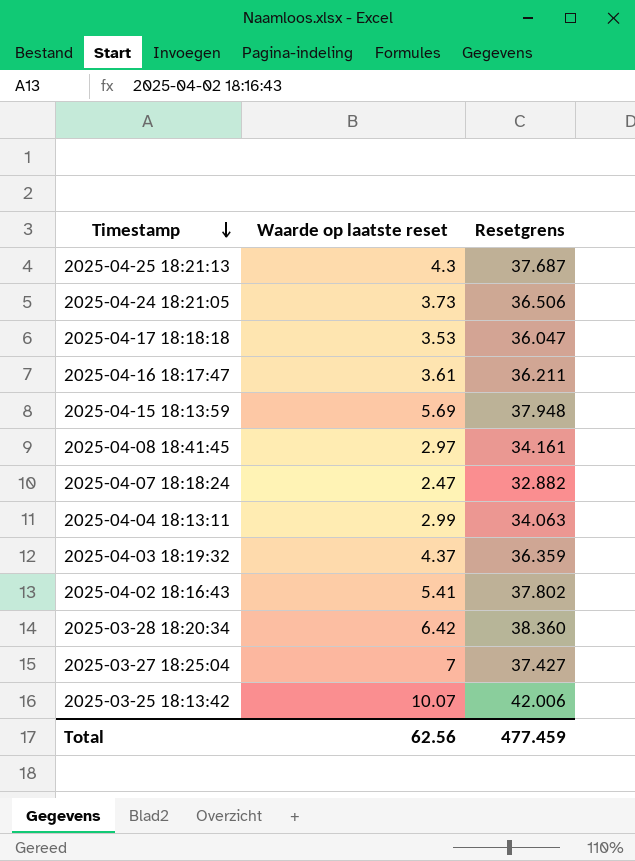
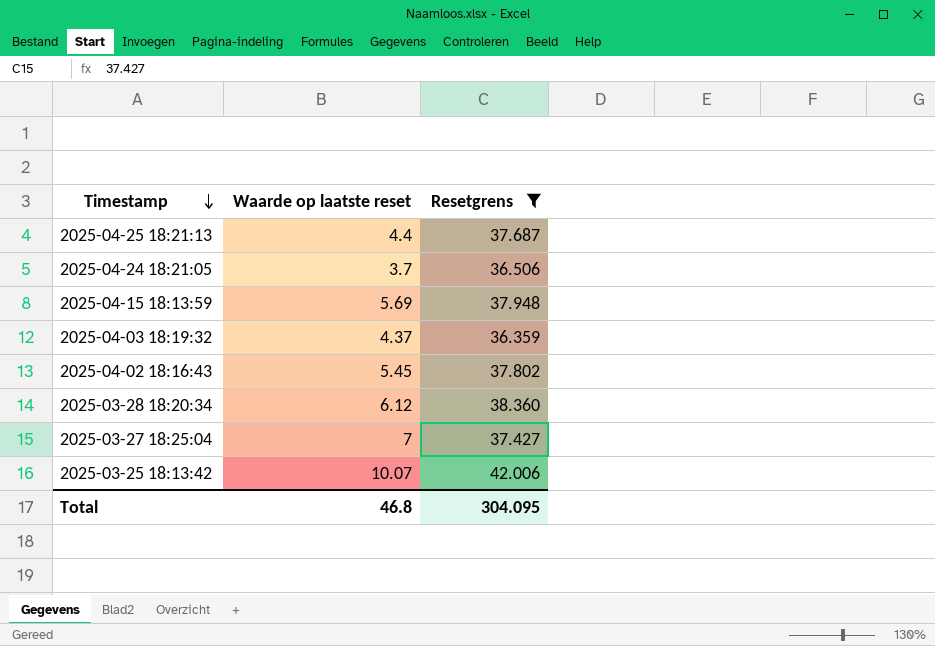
filter: none -> Resetgrens >= 36.359
2025-04-25 18:21:13 | Waarde op laatste reset: 4.3 -> 4.4
2025-04-24 18:21:05 | Waarde op laatste reset: 3.73 -> 3.7
2025-04-02 18:16:43 | Waarde op laatste reset: 5.41 -> 5.45
2025-03-28 18:20:34 | Waarde op laatste reset: 6.42 -> 6.12
Total | Waarde op laatste reset: 62.56 -> 46.8
Total | Resetgrens: 477.459 -> 304.095

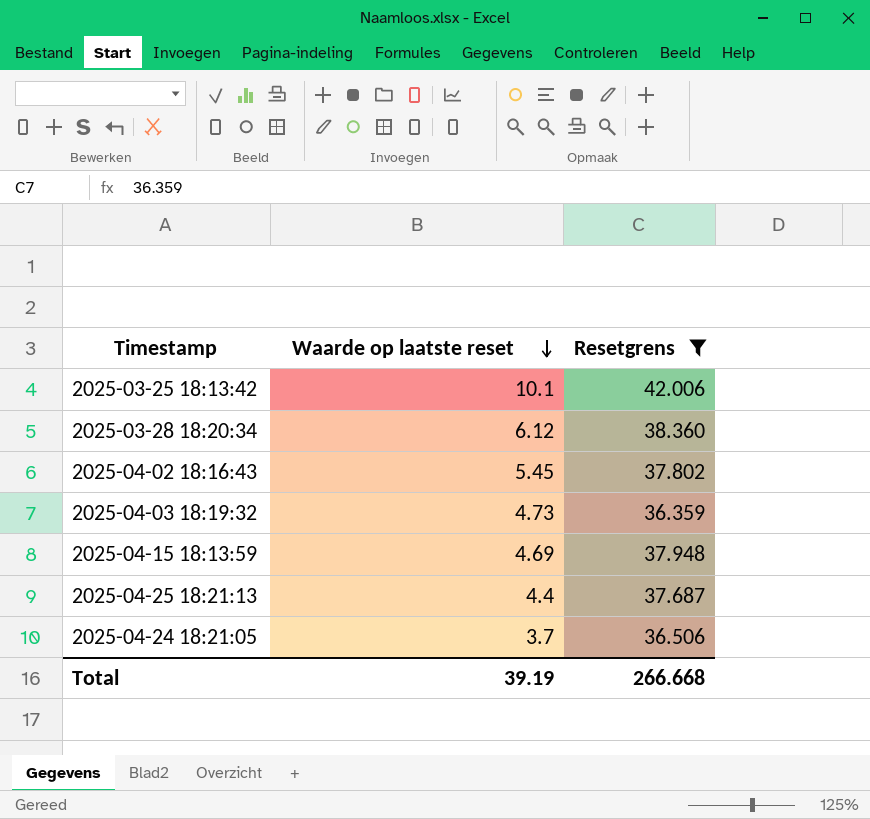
row order: Timestamp descending -> Waarde op laatste reset descending
row 2025-03-27 18:25:04: 7 | 37.427 -> none
2025-03-25 18:13:42 | Waarde op laatste reset: 10.07 -> 10.1
2025-04-03 18:19:32 | Waarde op laatste reset: 4.37 -> 4.73
2025-04-15 18:13:59 | Waarde op laatste reset: 5.69 -> 4.69
Total | Waarde op laatste reset: 46.8 -> 39.19
Total | Resetgrens: 304.095 -> 266.668

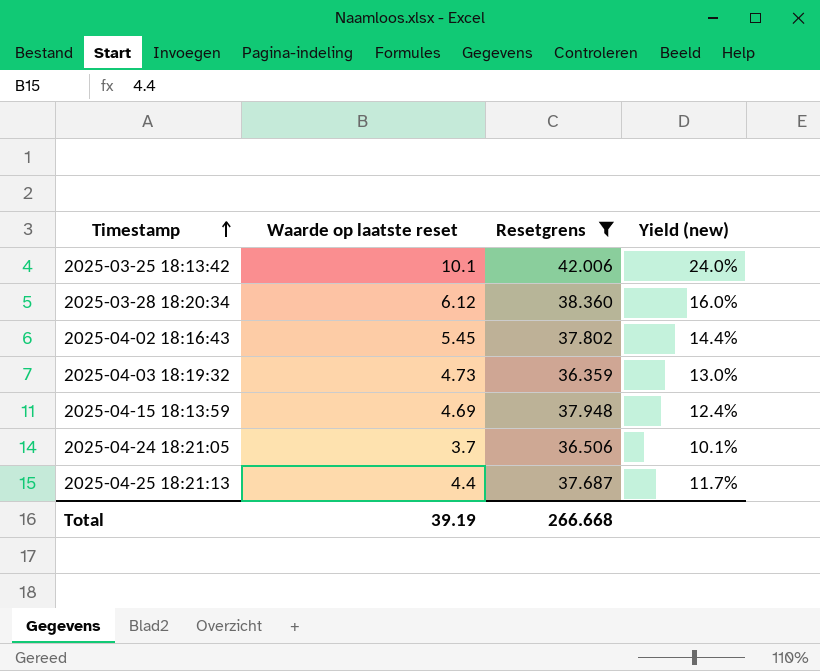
row order: Waarde op laatste reset descending -> Timestamp ascending
column Yield (new) | formula: none -> [Waarde op laatste reset] / [Resetgrens]

